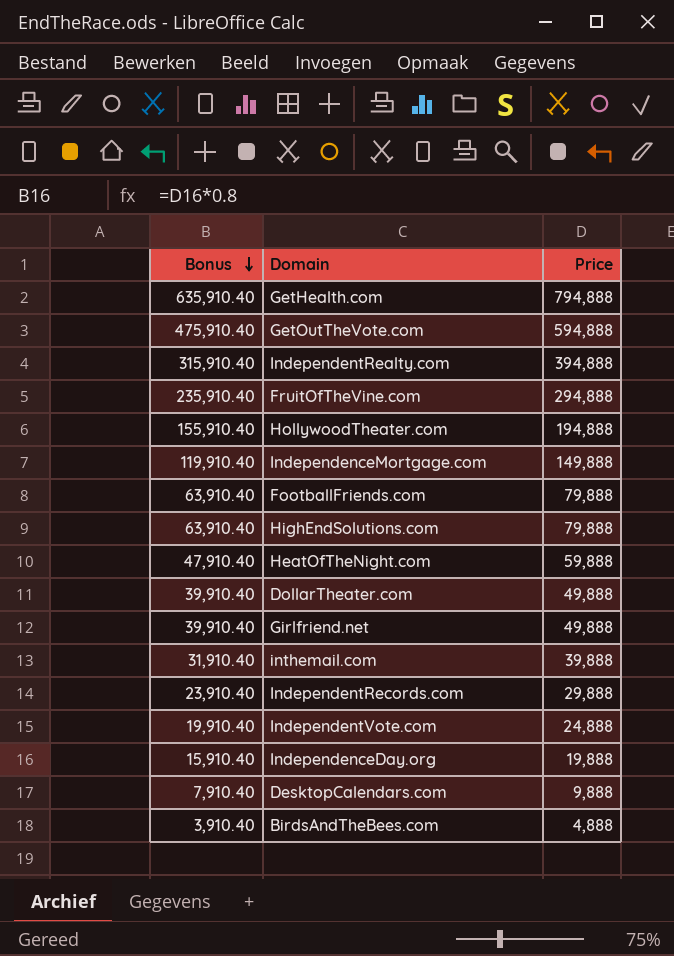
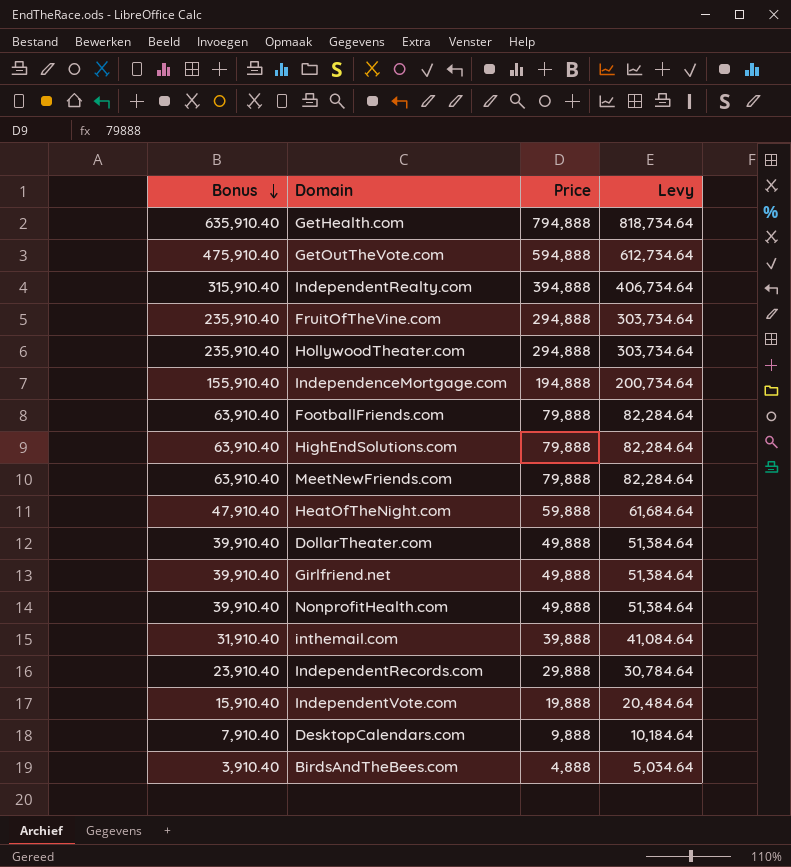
column Levy | formula: none -> [Price] * 1.03
row IndependenceDay.org: 15,910.40 | 19,888 -> none
HollywoodTheater.com | Bonus: 155,910.40 -> 235,910.40
HollywoodTheater.com | Price: 194,888 -> 294,888
IndependenceMortgage.com | Bonus: 119,910.40 -> 155,910.40
IndependenceMortgage.com | Price: 149,888 -> 194,888
row MeetNewFriends.com: none -> 63,910.40 | 79,888 | 82,284.64
row NonprofitHealth.com: none -> 39,910.40 | 49,888 | 51,384.64
IndependentVote.com | Bonus: 19,910.40 -> 15,910.40
IndependentVote.com | Price: 24,888 -> 19,888

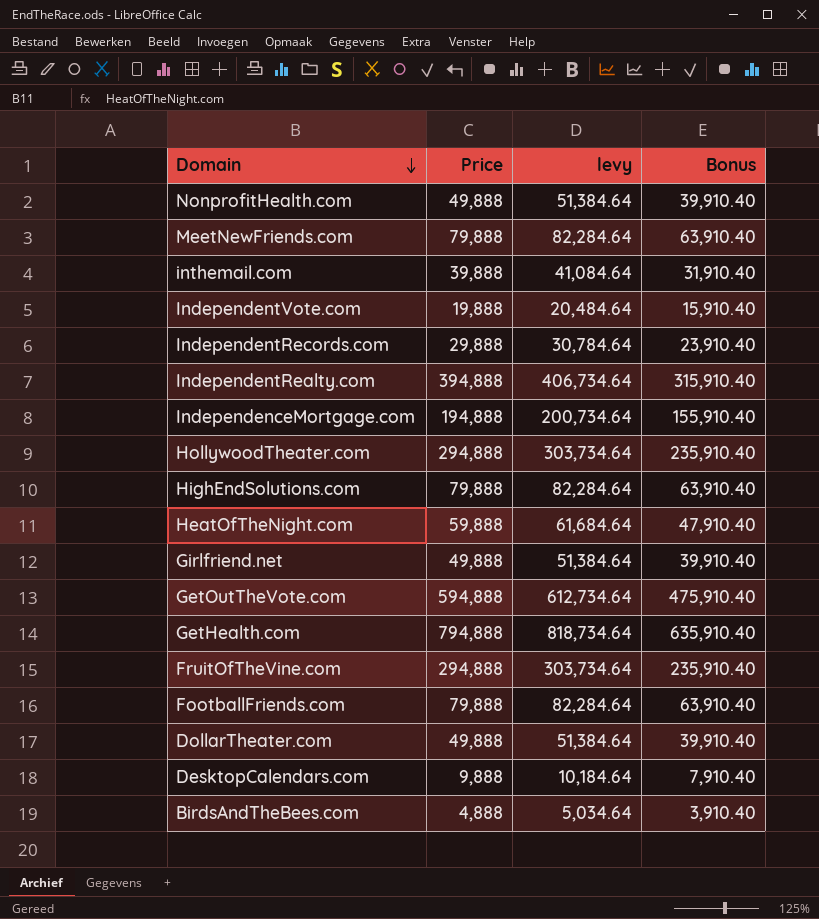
row order: Bonus descending -> Domain descending
column name: Levy -> levy
column Bonus | position: 1 -> 4

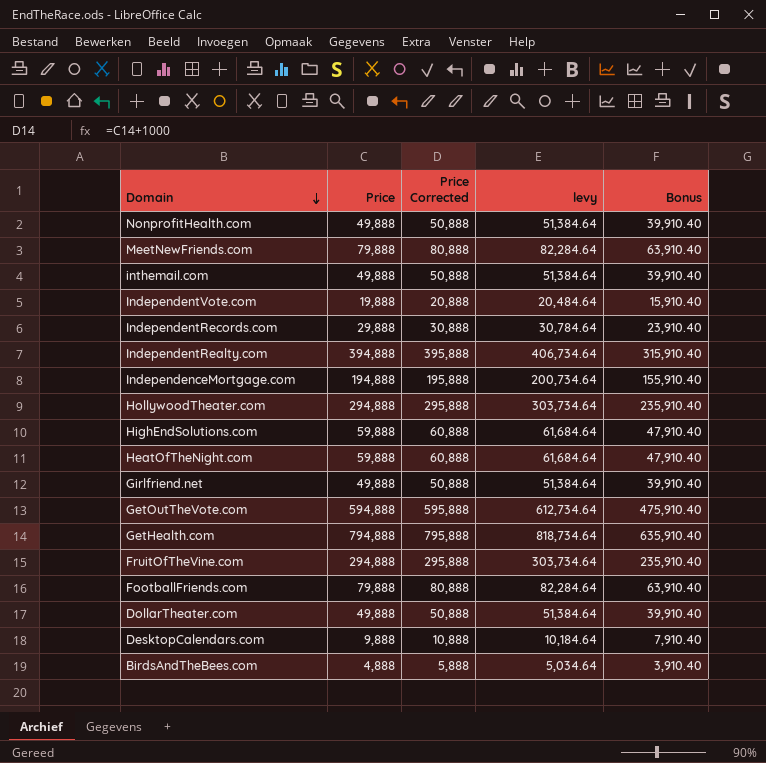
column Price Corrected | formula: none -> [Price] + 1000
inthemail.com | Price: 39,888 -> 49,888
inthemail.com | levy: 41,084.64 -> 51,384.64
inthemail.com | Bonus: 31,910.40 -> 39,910.40
HighEndSolutions.com | Price: 79,888 -> 59,888
HighEndSolutions.com | levy: 82,284.64 -> 61,684.64
HighEndSolutions.com | Bonus: 63,910.40 -> 47,910.40

